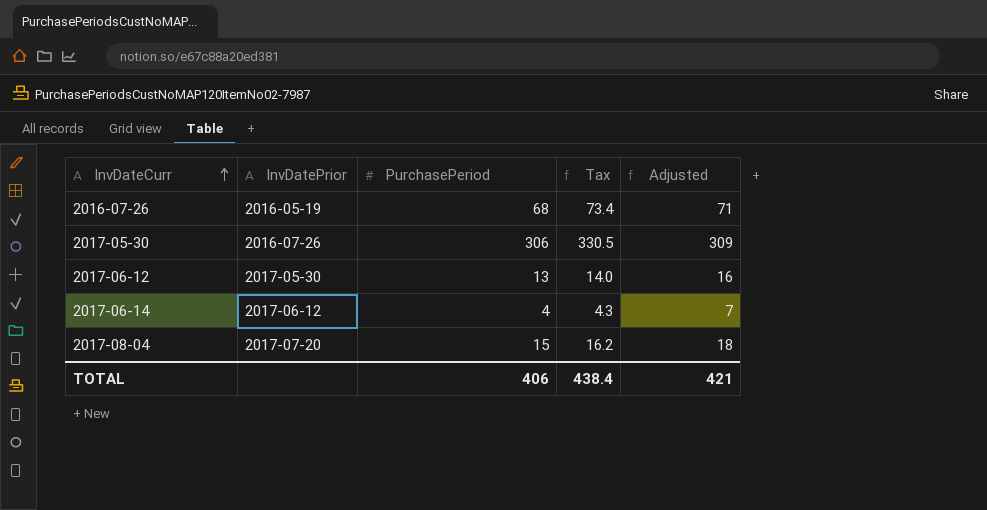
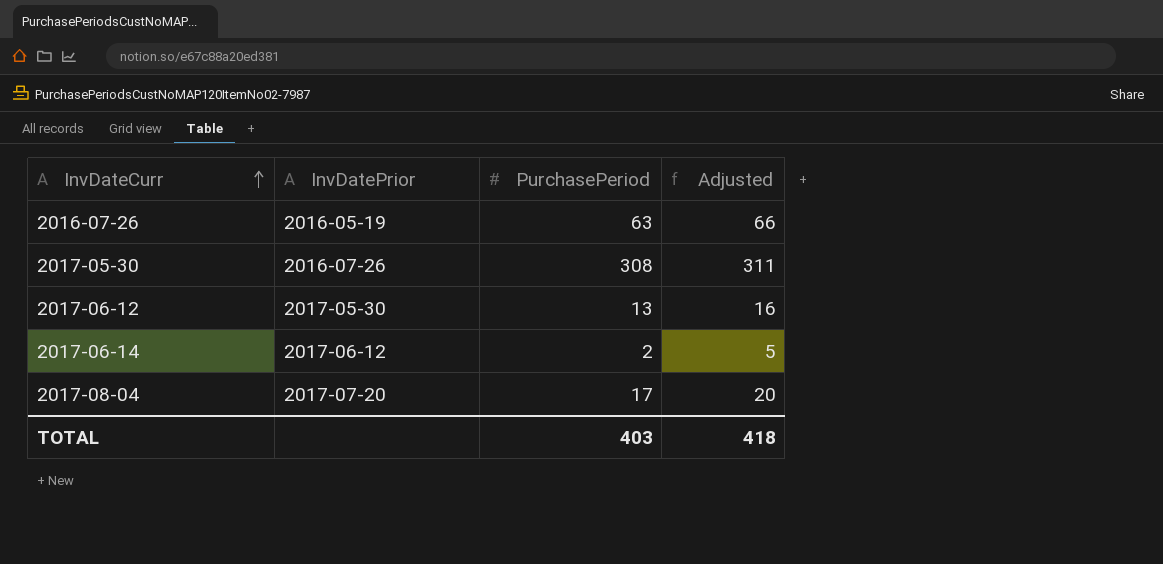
column Tax | formula: [PurchasePeriod] * 1.08 -> none
2016-07-26 | PurchasePeriod: 68 -> 63
2016-07-26 | Adjusted: 71 -> 66
2017-05-30 | PurchasePeriod: 306 -> 308
2017-05-30 | Adjusted: 309 -> 311
2017-06-14 | PurchasePeriod: 4 -> 2
2017-06-14 | Adjusted: 7 -> 5
2017-08-04 | PurchasePeriod: 15 -> 17
2017-08-04 | Adjusted: 18 -> 20
TOTAL | PurchasePeriod: 406 -> 403
TOTAL | Adjusted: 421 -> 418

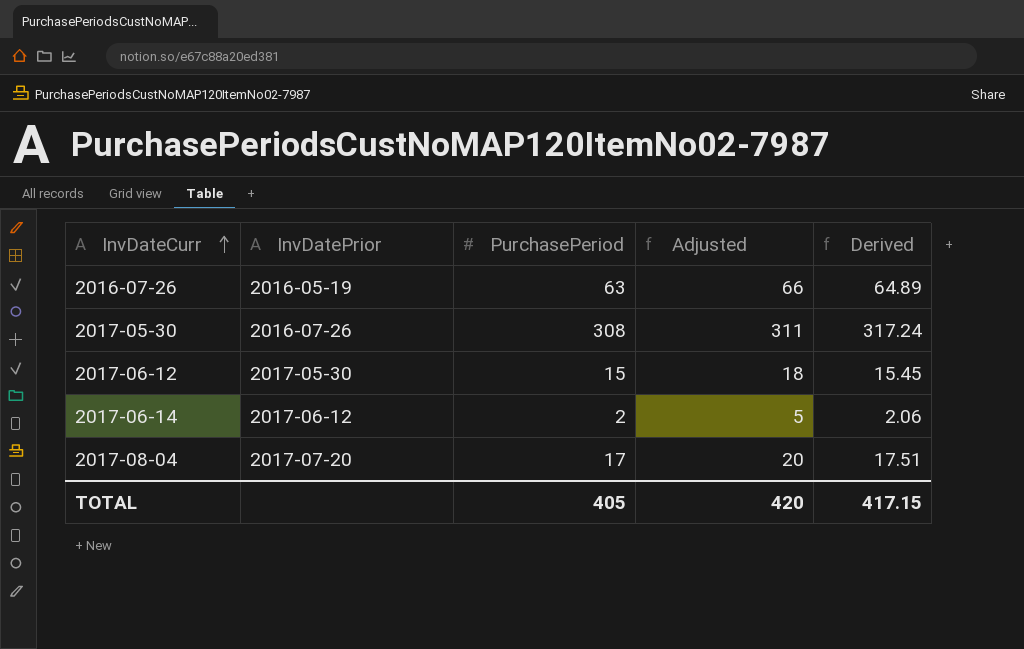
column Derived | formula: none -> [PurchasePeriod] * 1.03
2017-06-12 | PurchasePeriod: 13 -> 15
2017-06-12 | Adjusted: 16 -> 18
TOTAL | PurchasePeriod: 403 -> 405
TOTAL | Adjusted: 418 -> 420

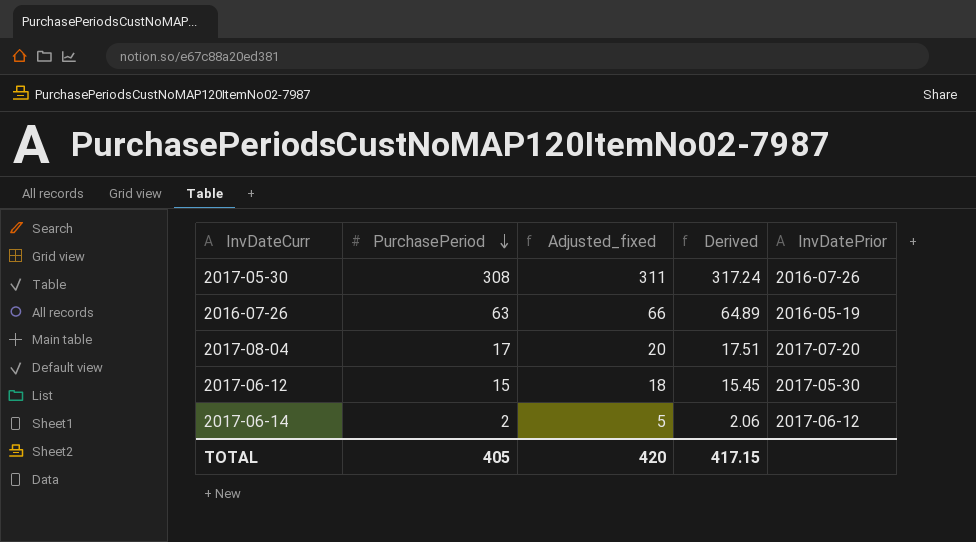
row order: InvDateCurr ascending -> PurchasePeriod descending
column name: Adjusted -> Adjusted_fixed
column InvDatePrior | position: 2 -> 5

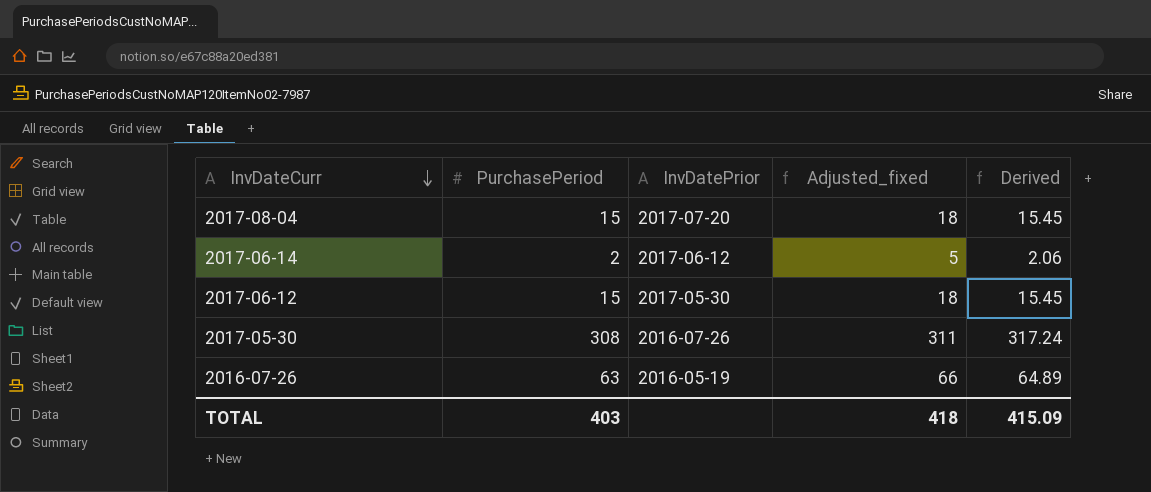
row order: PurchasePeriod descending -> InvDateCurr descending
column InvDatePrior | position: 5 -> 3
2017-08-04 | PurchasePeriod: 17 -> 15
2017-08-04 | Adjusted_fixed: 20 -> 18
2017-08-04 | Derived: 17.51 -> 15.45
TOTAL | PurchasePeriod: 405 -> 403
TOTAL | Adjusted_fixed: 420 -> 418
TOTAL | Derived: 417.15 -> 415.09

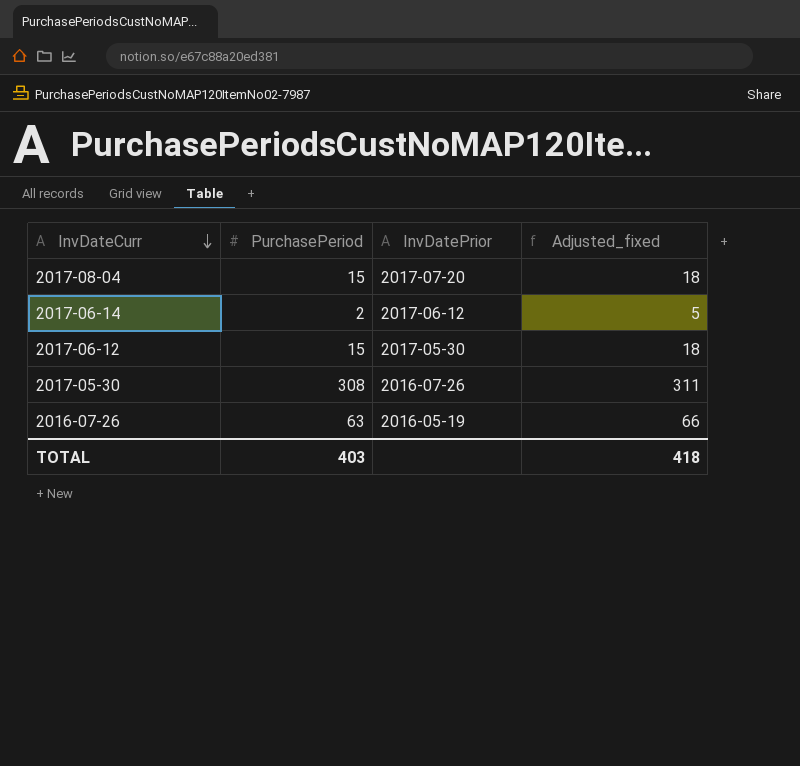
column Derived | formula: [PurchasePeriod] * 1.03 -> none

